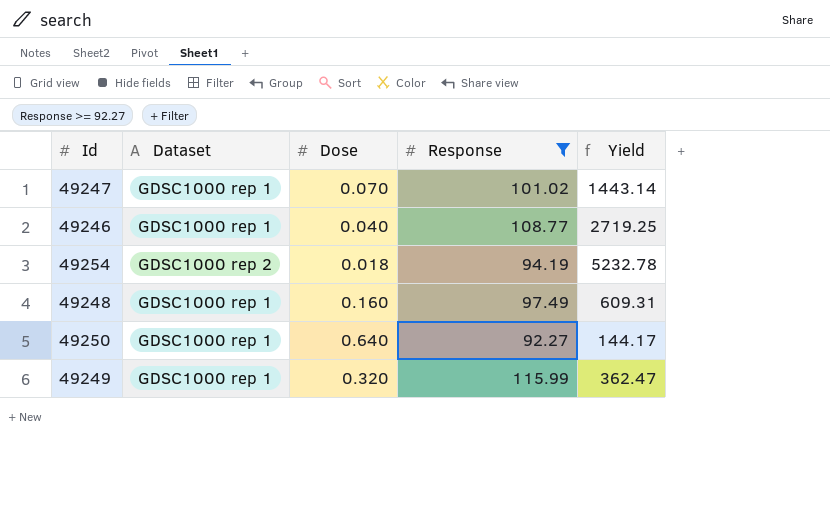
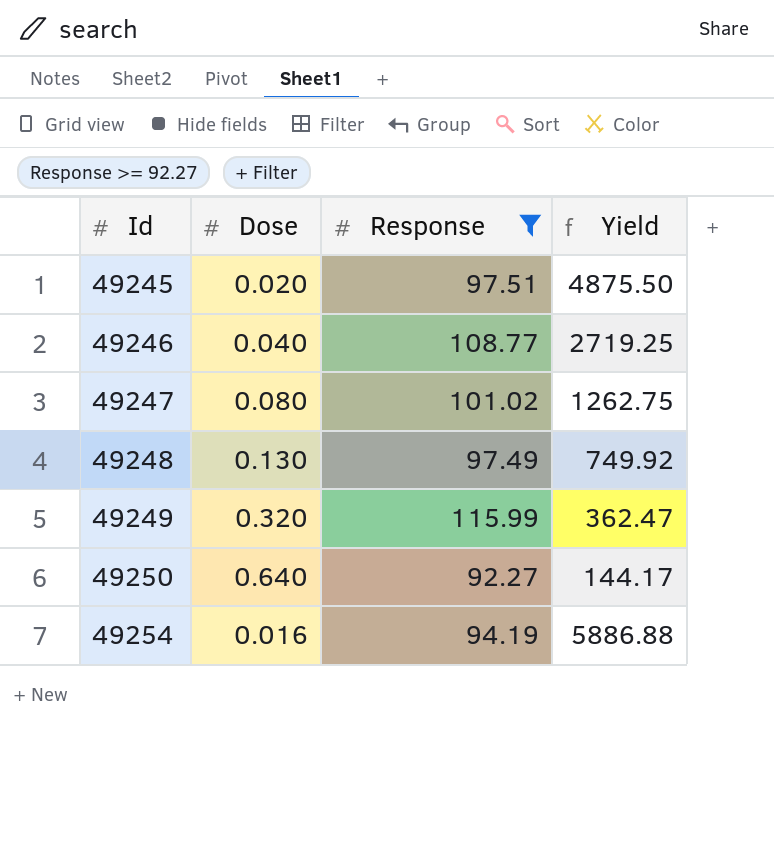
row order: none -> Id ascending
column Dataset | position: 2 -> none
row 49245: none -> 0.020 | 97.51 | 4875.50
49247 | Dose: 0.070 -> 0.080
49247 | Yield: 1443.14 -> 1262.75
49248 | Dose: 0.160 -> 0.130
49248 | Yield: 609.31 -> 749.92
49254 | Dose: 0.018 -> 0.016
49254 | Yield: 5232.78 -> 5886.88

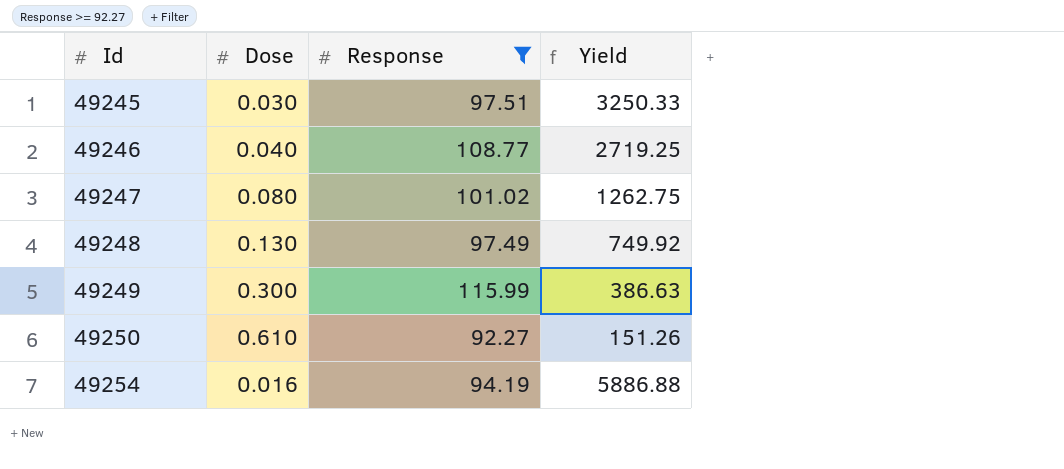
49245 | Dose: 0.020 -> 0.030
49245 | Yield: 4875.50 -> 3250.33
49249 | Dose: 0.320 -> 0.300
49249 | Yield: 362.47 -> 386.63
49250 | Dose: 0.640 -> 0.610
49250 | Yield: 144.17 -> 151.26

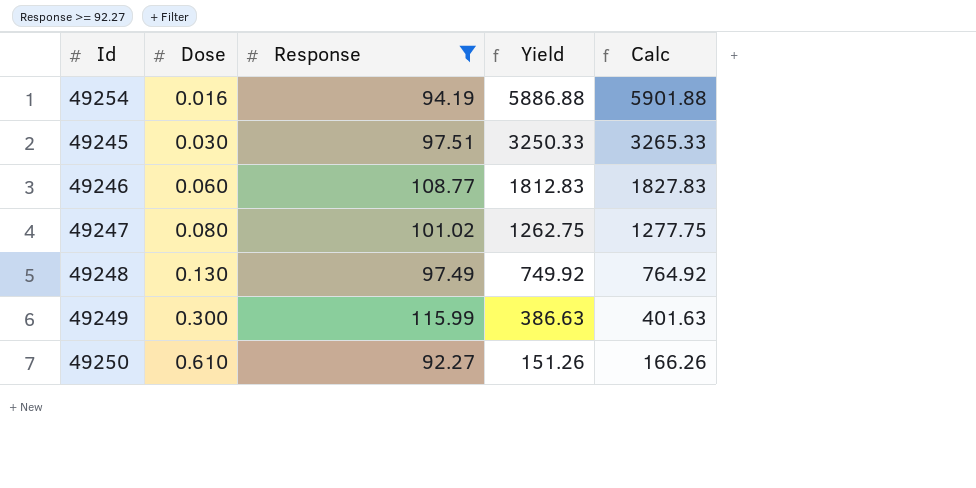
row order: Id ascending -> Dose ascending
column Calc | formula: none -> [Yield] + 15
49246 | Dose: 0.040 -> 0.060
49246 | Yield: 2719.25 -> 1812.83

